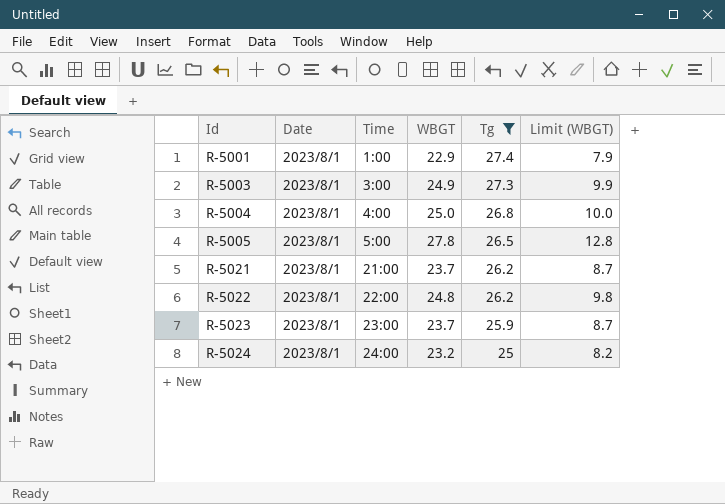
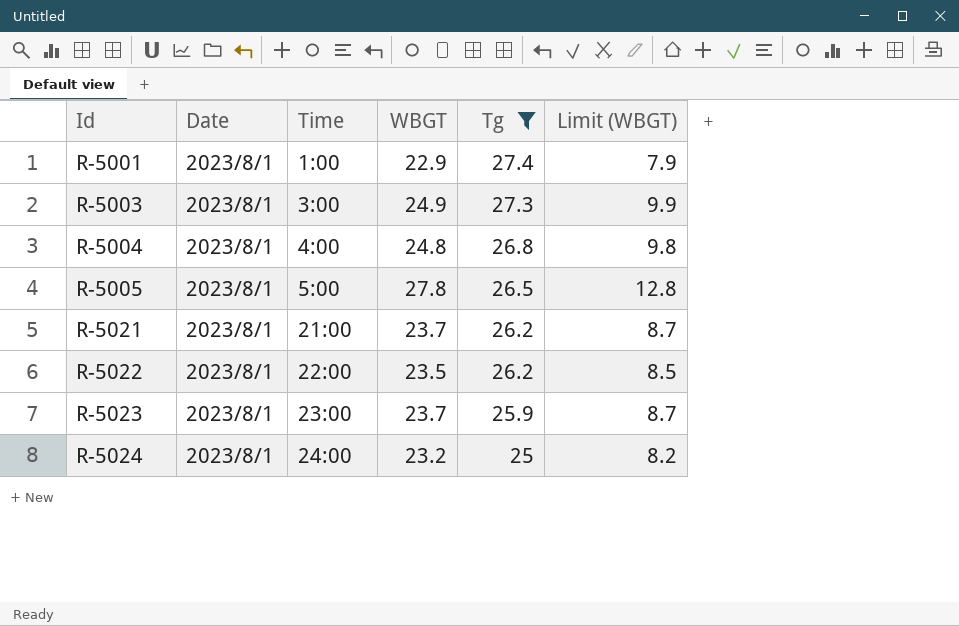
R-5004 | WBGT: 25.0 -> 24.8
R-5004 | Limit (WBGT): 10.0 -> 9.8
R-5022 | WBGT: 24.8 -> 23.5
R-5022 | Limit (WBGT): 9.8 -> 8.5

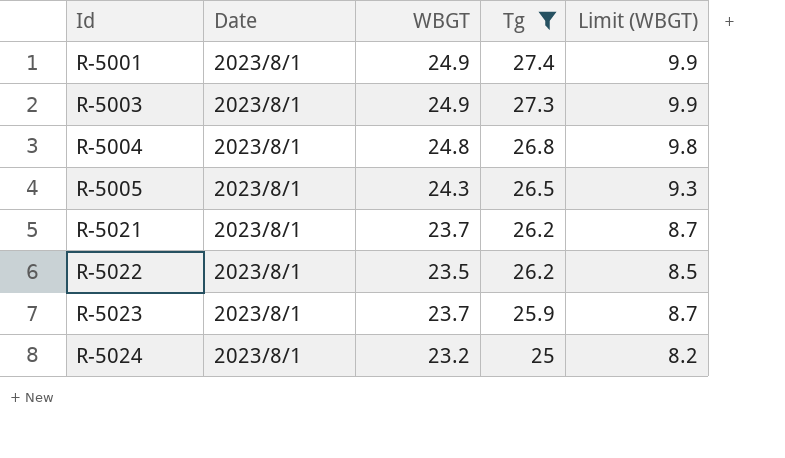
column Time | position: 3 -> none
R-5001 | WBGT: 22.9 -> 24.9
R-5001 | Limit (WBGT): 7.9 -> 9.9
R-5005 | WBGT: 27.8 -> 24.3
R-5005 | Limit (WBGT): 12.8 -> 9.3

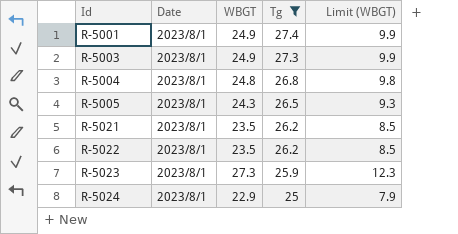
R-5021 | WBGT: 23.7 -> 23.5
R-5021 | Limit (WBGT): 8.7 -> 8.5
R-5023 | WBGT: 23.7 -> 27.3
R-5023 | Limit (WBGT): 8.7 -> 12.3
R-5024 | WBGT: 23.2 -> 22.9
R-5024 | Limit (WBGT): 8.2 -> 7.9

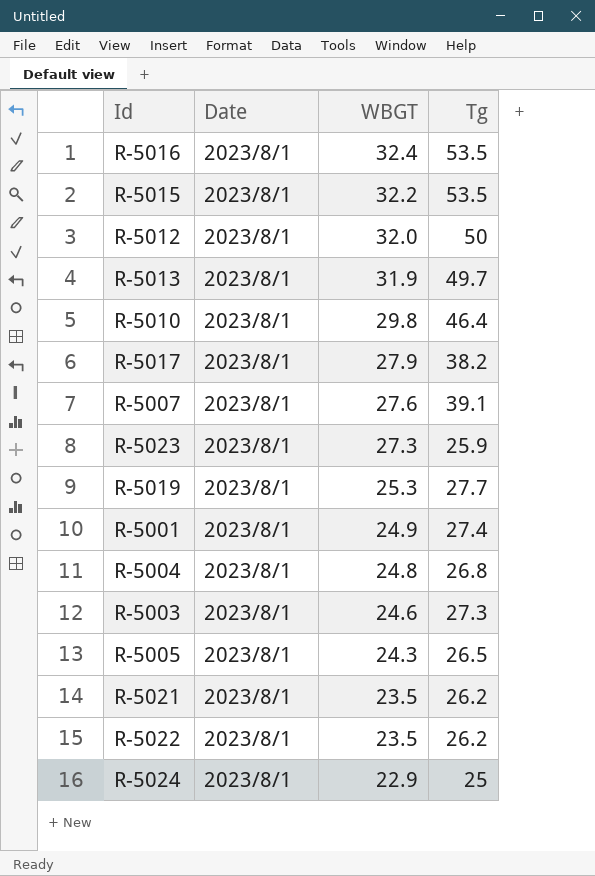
filter: Tg <= 27.4 -> none
row order: Id ascending -> WBGT descending
column Limit (WBGT) | formula: [WBGT] - 15 -> none
R-5003 | WBGT: 24.9 -> 24.6

